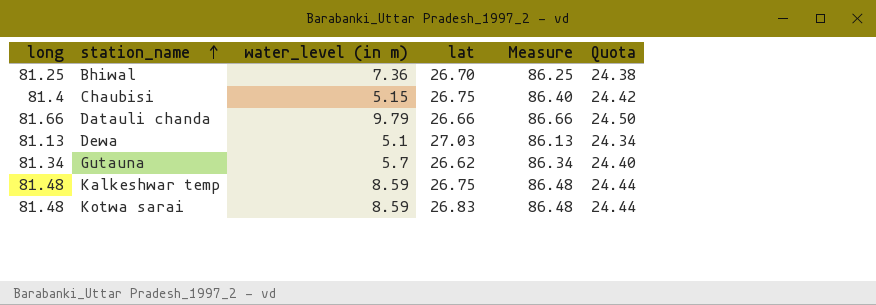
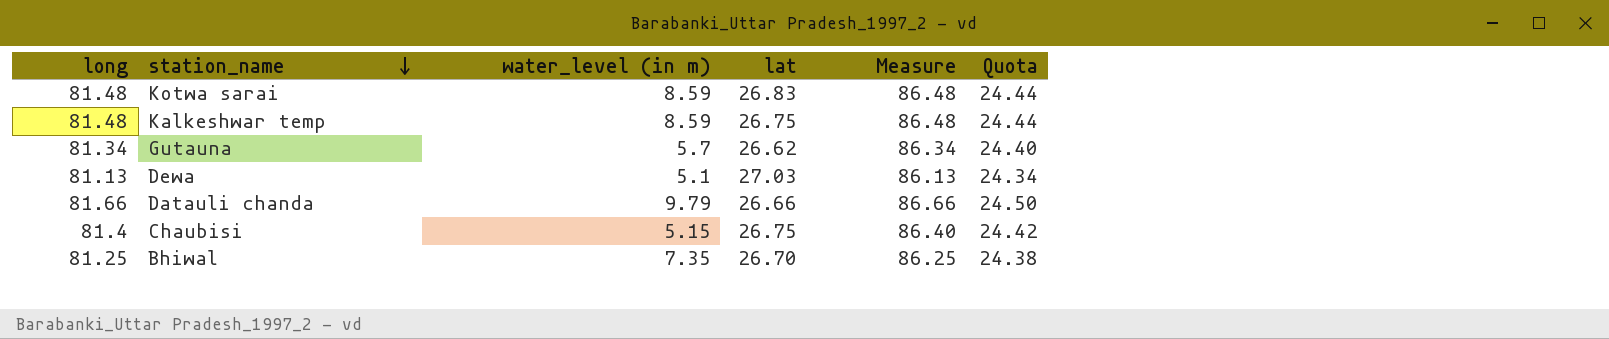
row order: station_name ascending -> station_name descending
Bhiwal | water_level (in m): 7.36 -> 7.35

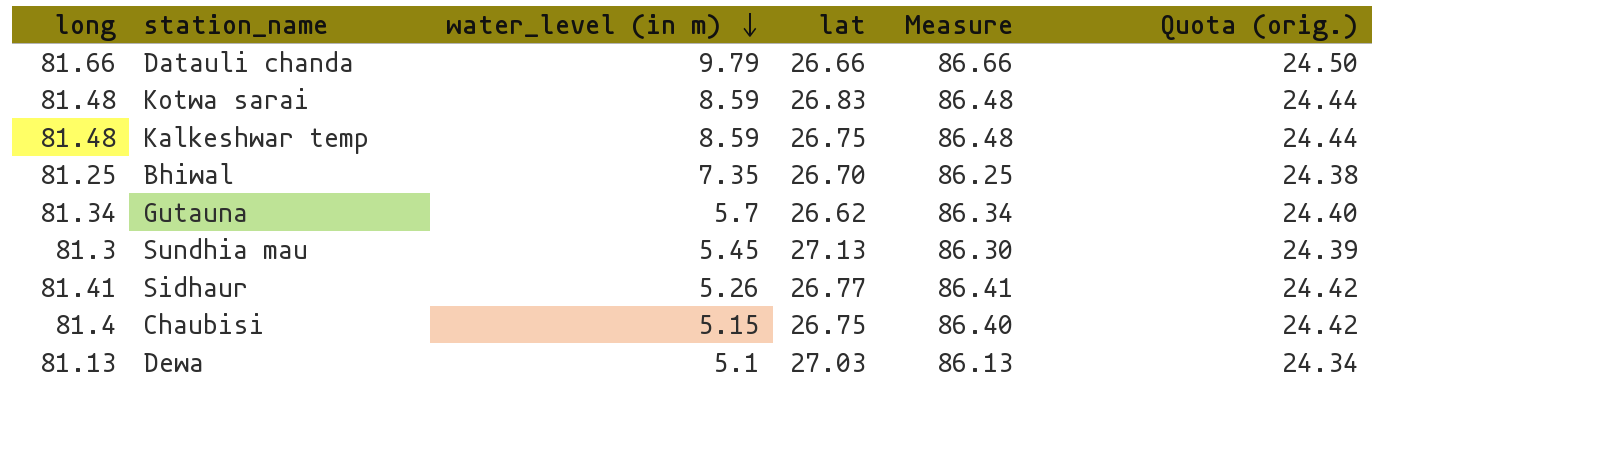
row order: station_name descending -> water_level (in m) descending
column name: Quota -> Quota (orig.)
row Sundhia mau: none -> 81.3 | 5.45 | 27.13 | 86.30 | 24.39
row Sidhaur: none -> 81.41 | 5.26 | 26.77 | 86.41 | 24.42

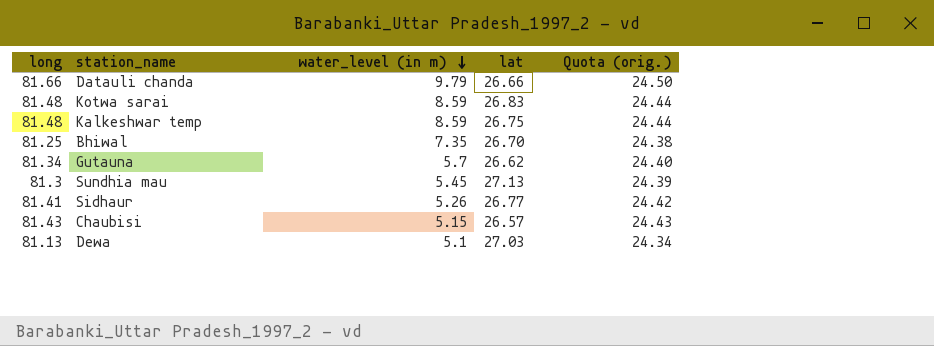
column Measure | formula: [long] + 5 -> none
Chaubisi | long: 81.4 -> 81.43
Chaubisi | lat: 26.75 -> 26.57
Chaubisi | Quota (orig.): 24.42 -> 24.43

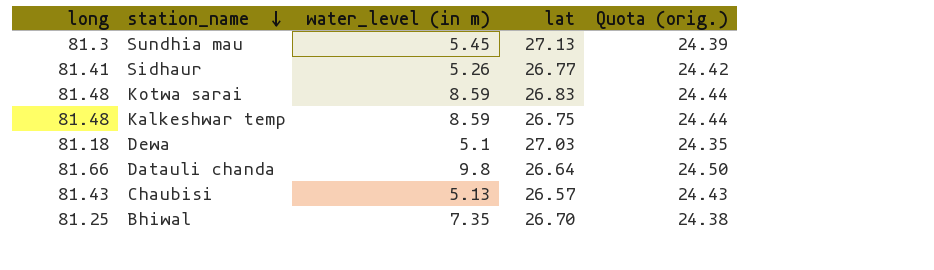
row order: water_level (in m) descending -> station_name descending
row Gutauna: 81.34 | 5.7 | 26.62 | 24.40 -> none
Dewa | long: 81.13 -> 81.18
Dewa | Quota (orig.): 24.34 -> 24.35
Datauli chanda | water_level (in m): 9.79 -> 9.8
Datauli chanda | lat: 26.66 -> 26.64
Chaubisi | water_level (in m): 5.15 -> 5.13

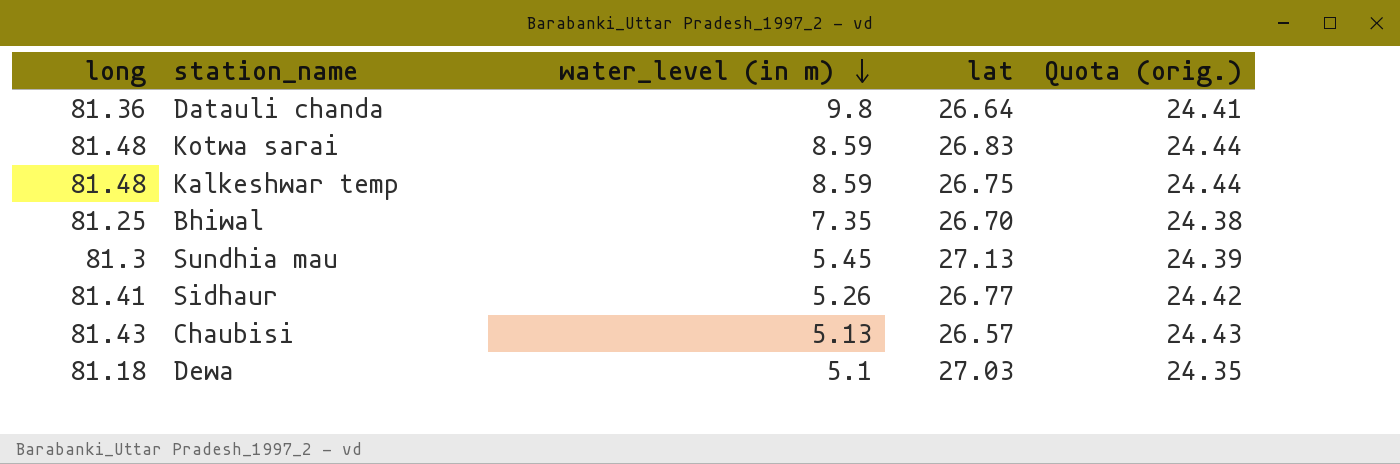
row order: station_name descending -> water_level (in m) descending
Datauli chanda | long: 81.66 -> 81.36
Datauli chanda | Quota (orig.): 24.50 -> 24.41

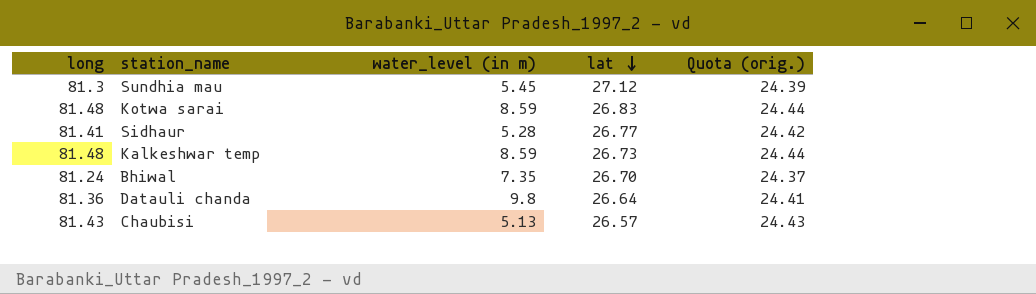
row order: water_level (in m) descending -> lat descending
row Dewa: 81.18 | 5.1 | 27.03 | 24.35 -> none
Sundhia mau | lat: 27.13 -> 27.12
Sidhaur | water_level (in m): 5.26 -> 5.28
Kalkeshwar temp | lat: 26.75 -> 26.73
Bhiwal | long: 81.25 -> 81.24
Bhiwal | Quota (orig.): 24.38 -> 24.37

